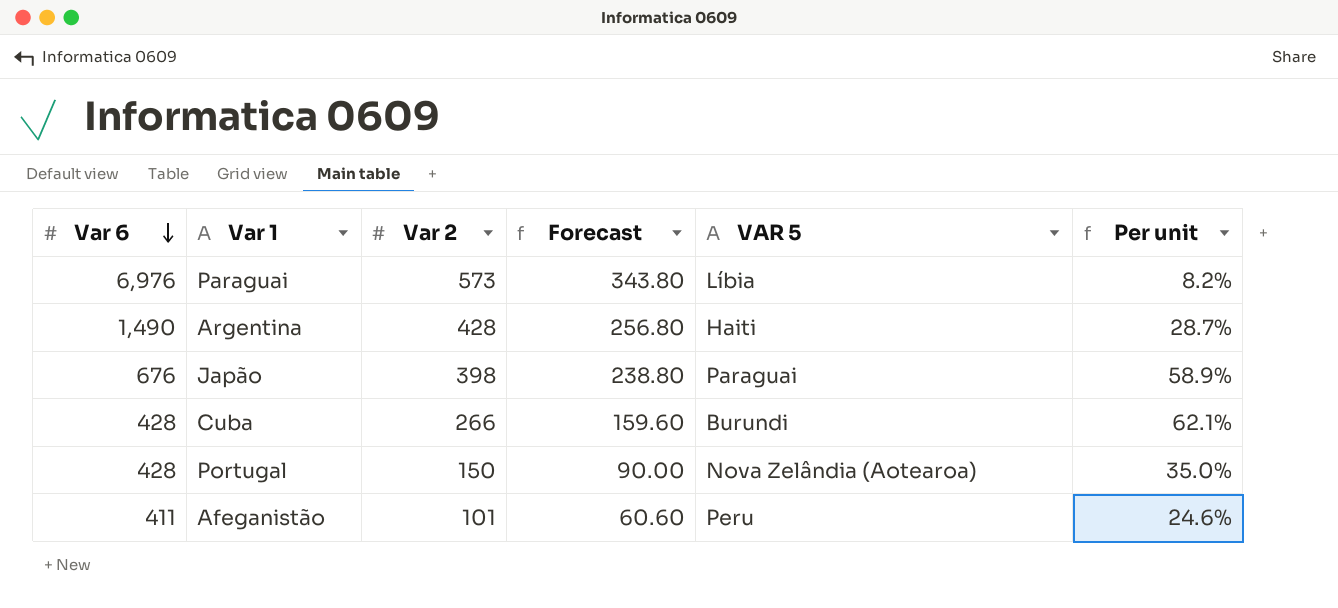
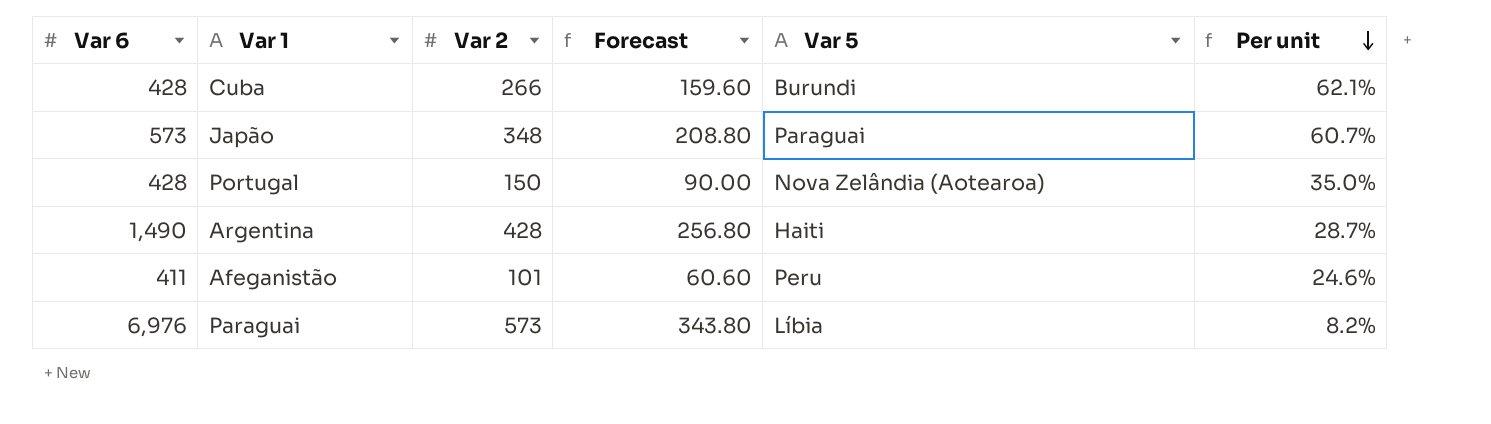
row order: Var 6 descending -> Per unit descending
column name: VAR 5 -> Var 5
Japão | Var 6: 676 -> 573
Japão | Var 2: 398 -> 348
Japão | Forecast: 238.80 -> 208.80
Japão | Per unit: 58.9% -> 60.7%

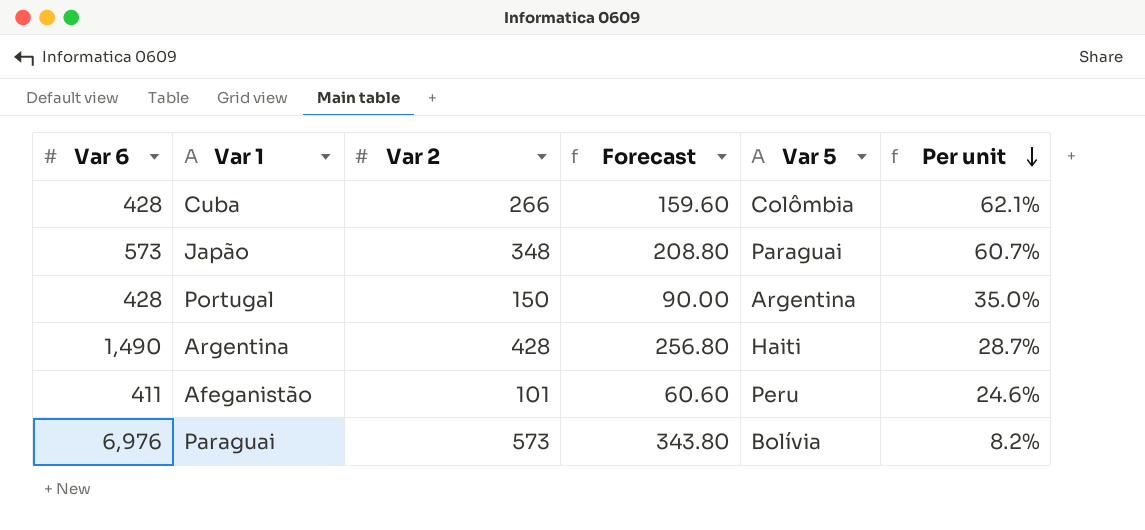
Cuba | Var 5: Burundi -> Colômbia
Portugal | Var 5: Nova Zelândia (Aotearoa) -> Argentina
Paraguai | Var 5: Líbia -> Bolívia

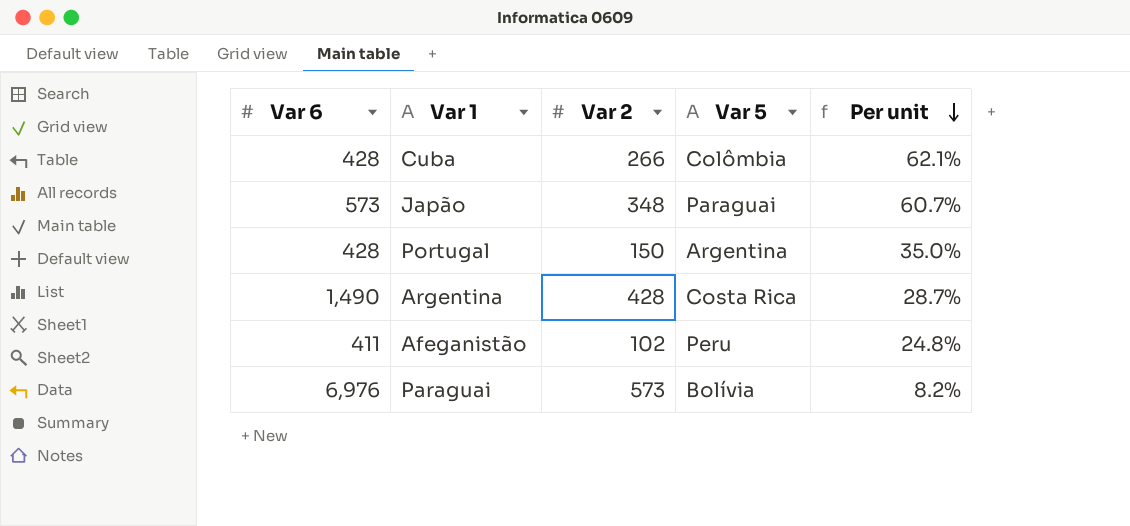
column Forecast | formula: [Var 2] * 0.6 -> none
Argentina | Var 5: Haiti -> Costa Rica
Afeganistão | Var 2: 101 -> 102
Afeganistão | Per unit: 24.6% -> 24.8%

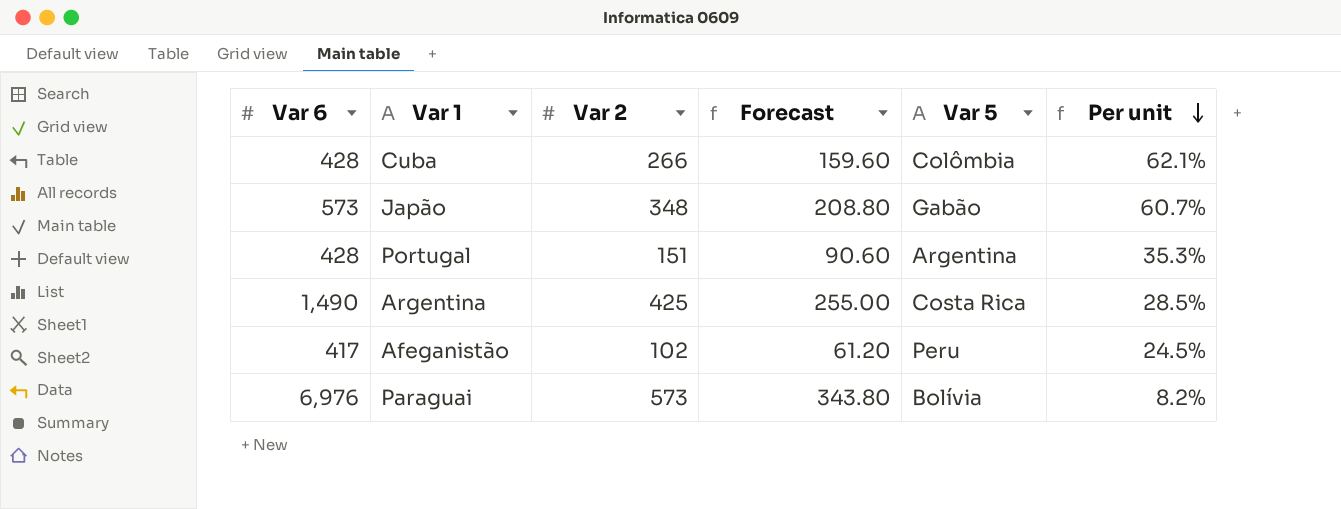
column Forecast | formula: none -> [Var 2] * 0.6
Japão | Var 5: Paraguai -> Gabão
Portugal | Var 2: 150 -> 151
Portugal | Per unit: 35.0% -> 35.3%
Argentina | Var 2: 428 -> 425
Argentina | Per unit: 28.7% -> 28.5%
Afeganistão | Var 6: 411 -> 417
Afeganistão | Per unit: 24.8% -> 24.5%

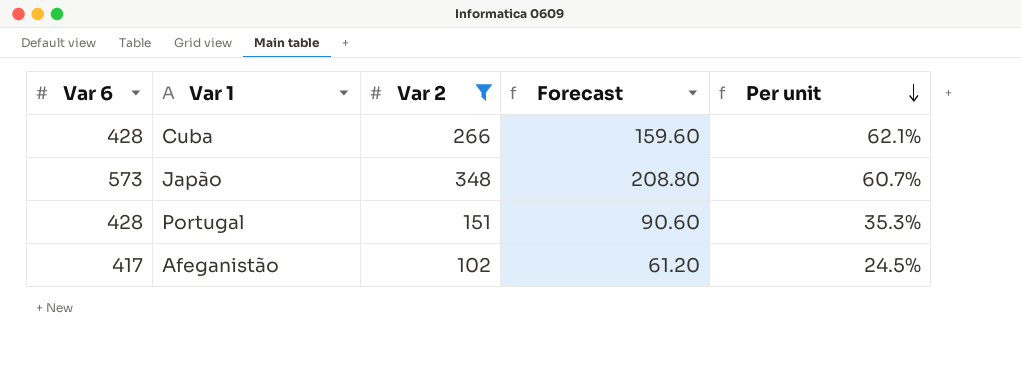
filter: none -> Var 2 <= 348
column Var 5 | position: 5 -> none

